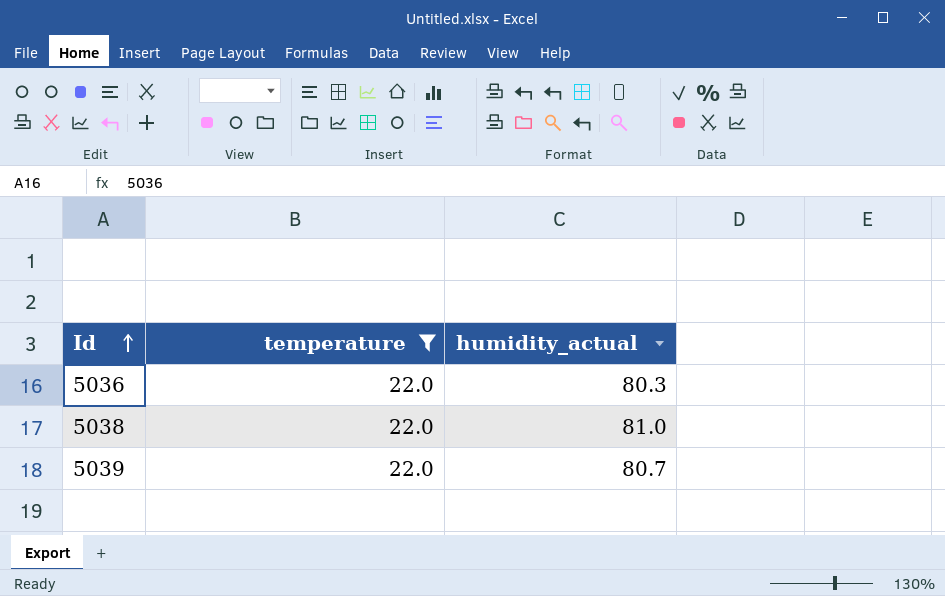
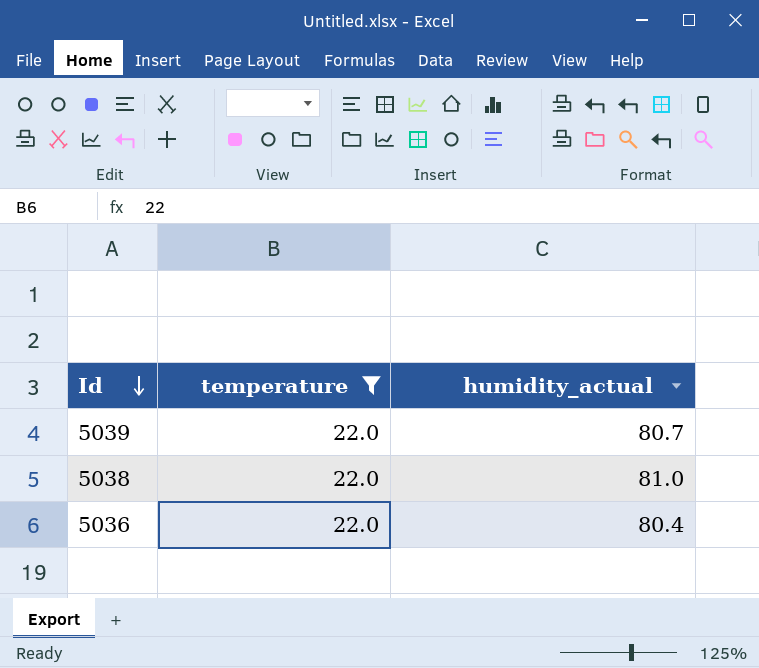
row order: Id ascending -> Id descending
5036 | humidity_actual: 80.3 -> 80.4

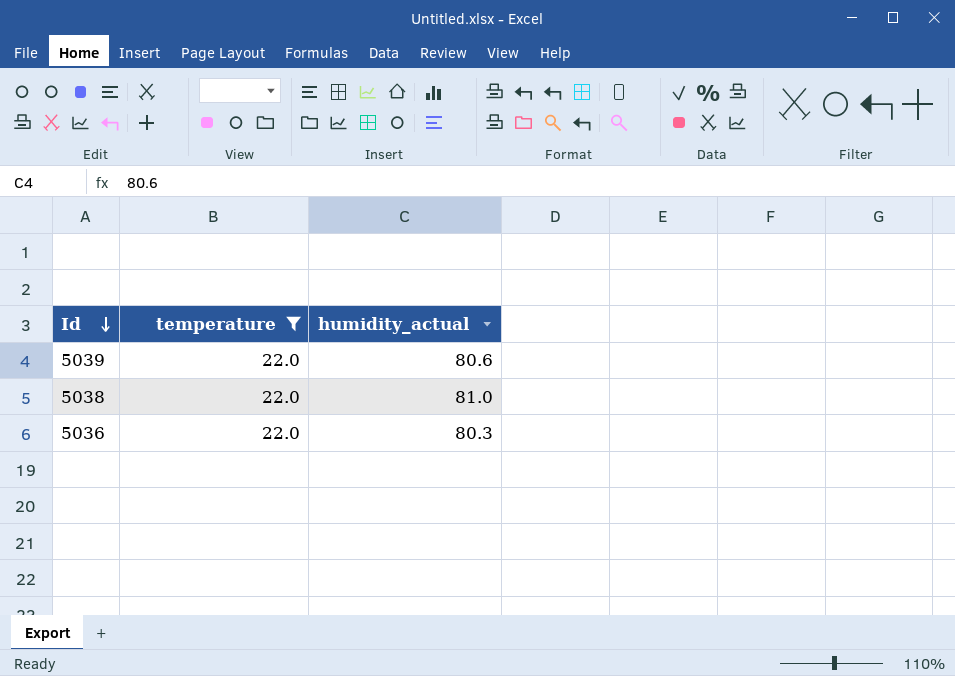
5039 | humidity_actual: 80.7 -> 80.6
5036 | humidity_actual: 80.4 -> 80.3

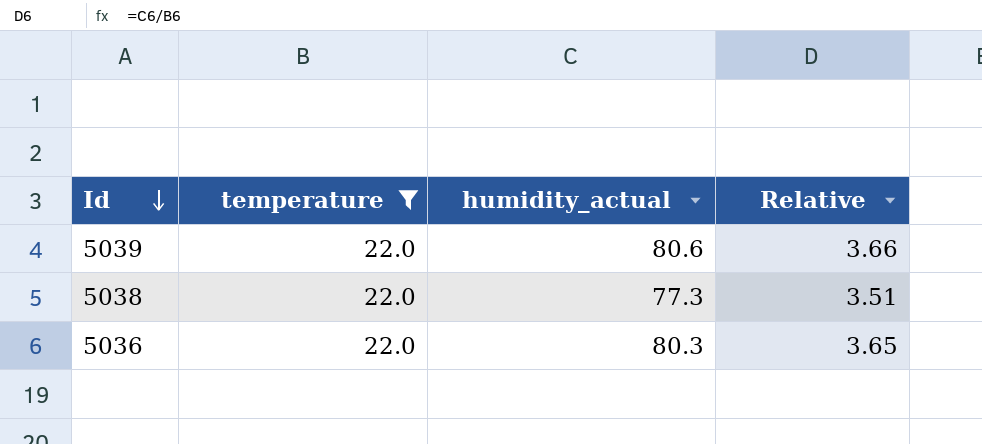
column Relative | formula: none -> [humidity_actual] / [temperature]
5038 | humidity_actual: 81.0 -> 77.3

